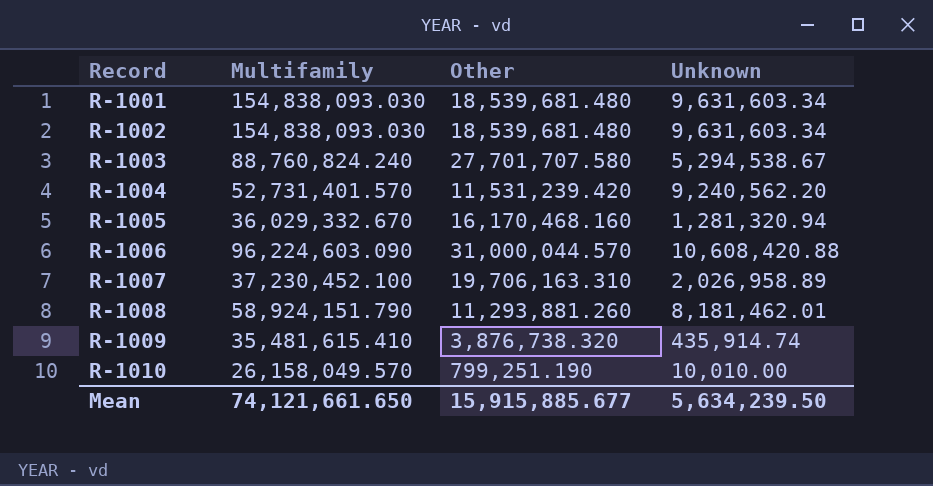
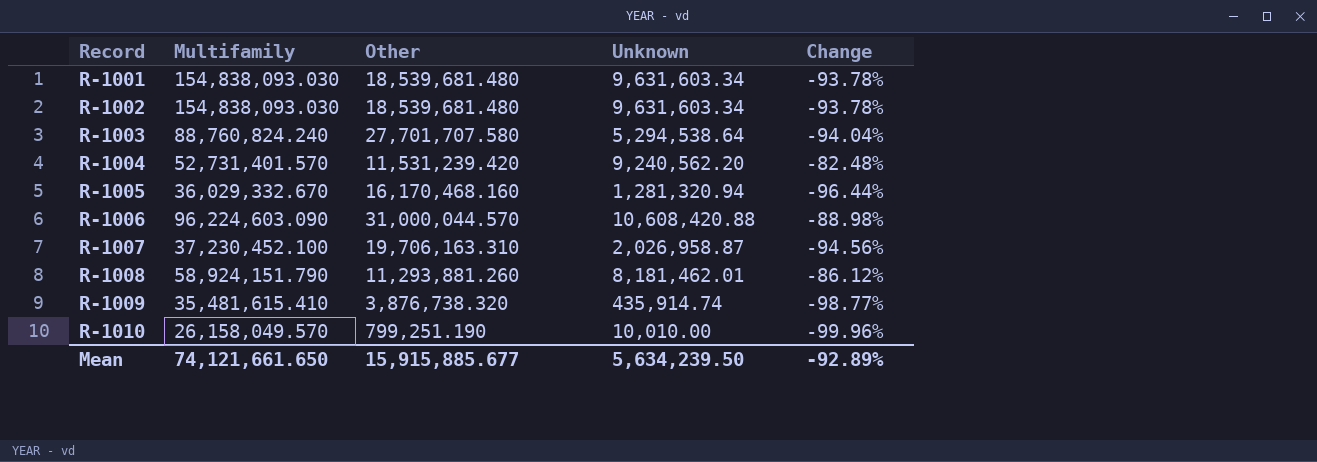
column Change | formula: none -> ([Unknown] - [Multifamily]) / [Multifamily]
R-1003 | Unknown: 5,294,538.67 -> 5,294,538.64
R-1007 | Unknown: 2,026,958.89 -> 2,026,958.87

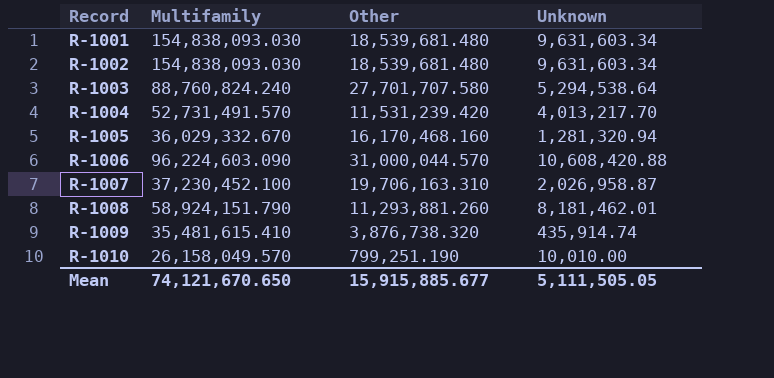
column Change | formula: ([Unknown] - [Multifamily]) / [Multifamily] -> none
R-1004 | Multifamily: 52,731,401.570 -> 52,731,491.570
R-1004 | Unknown: 9,240,562.20 -> 4,013,217.70
Mean | Multifamily: 74,121,661.650 -> 74,121,670.650
Mean | Unknown: 5,634,239.50 -> 5,111,505.05

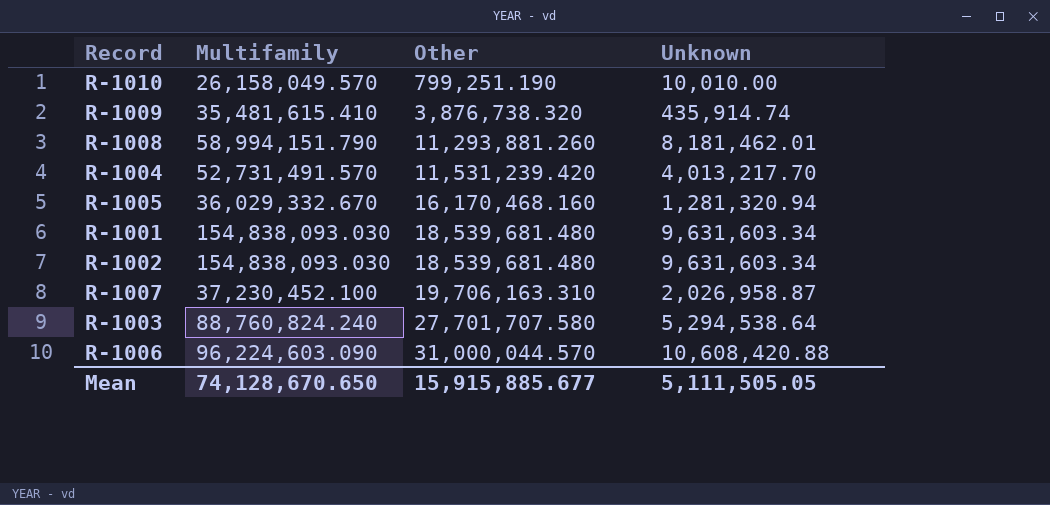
row order: Record ascending -> Other ascending
R-1008 | Multifamily: 58,924,151.790 -> 58,994,151.790
Mean | Multifamily: 74,121,670.650 -> 74,128,670.650

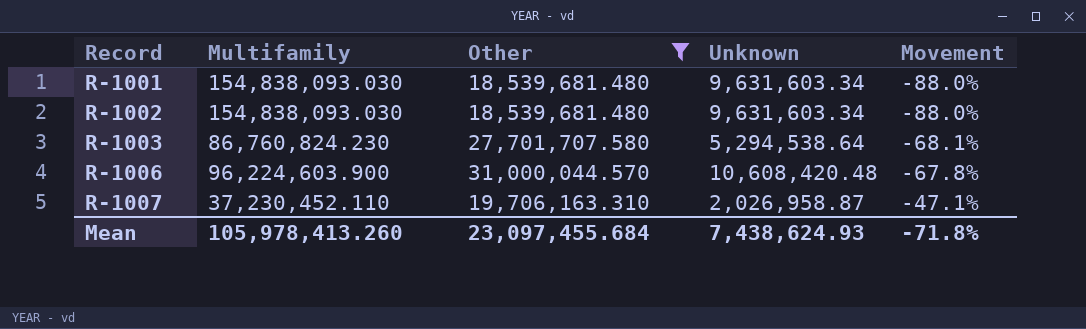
filter: none -> Other >= 18,539,681.480
row order: Other ascending -> Record ascending
column Movement | formula: none -> ([Other] - [Multifamily]) / [Multifamily]
R-1003 | Multifamily: 88,760,824.240 -> 86,760,824.230
R-1006 | Multifamily: 96,224,603.090 -> 96,224,603.900
R-1006 | Unknown: 10,608,420.88 -> 10,608,420.48
R-1007 | Multifamily: 37,230,452.100 -> 37,230,452.110
Mean | Multifamily: 74,128,670.650 -> 105,978,413.260
Mean | Other: 15,915,885.677 -> 23,097,455.684
Mean | Unknown: 5,111,505.05 -> 7,438,624.93

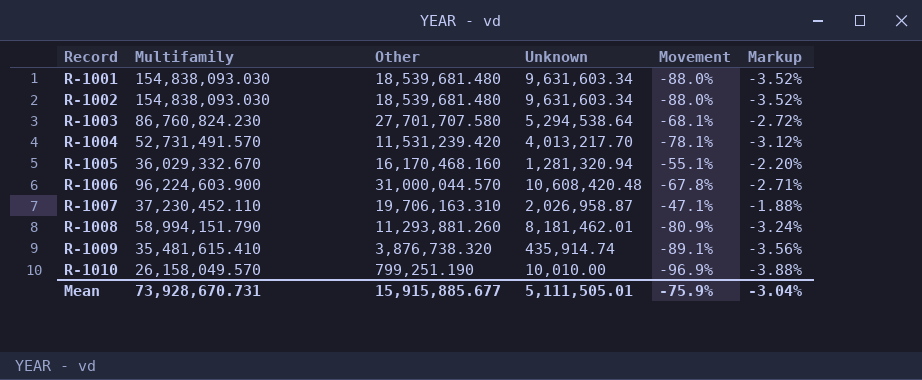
filter: Other >= 18,539,681.480 -> none
column Markup | formula: none -> [Movement] * 0.04
Mean | Multifamily: 105,978,413.260 -> 73,928,670.731
Mean | Other: 23,097,455.684 -> 15,915,885.677
Mean | Unknown: 7,438,624.93 -> 5,111,505.01
Mean | Movement: -71.8% -> -75.9%

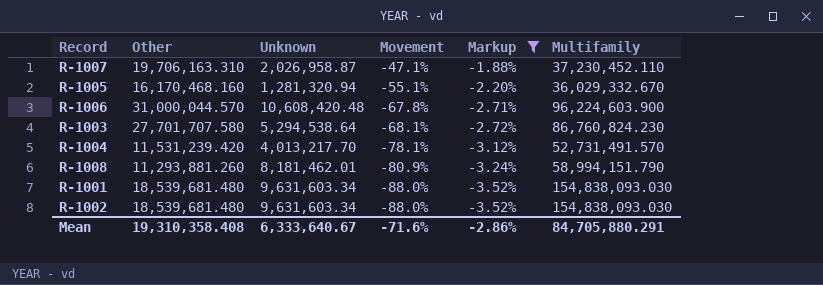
filter: none -> Markup >= -3.52%
row order: Record ascending -> Movement descending
column Multifamily | position: 2 -> 6
Mean | Other: 15,915,885.677 -> 19,310,358.408
Mean | Unknown: 5,111,505.01 -> 6,333,640.67
Mean | Movement: -75.9% -> -71.6%
Mean | Markup: -3.04% -> -2.86%
Mean | Multifamily: 73,928,670.731 -> 84,705,880.291

